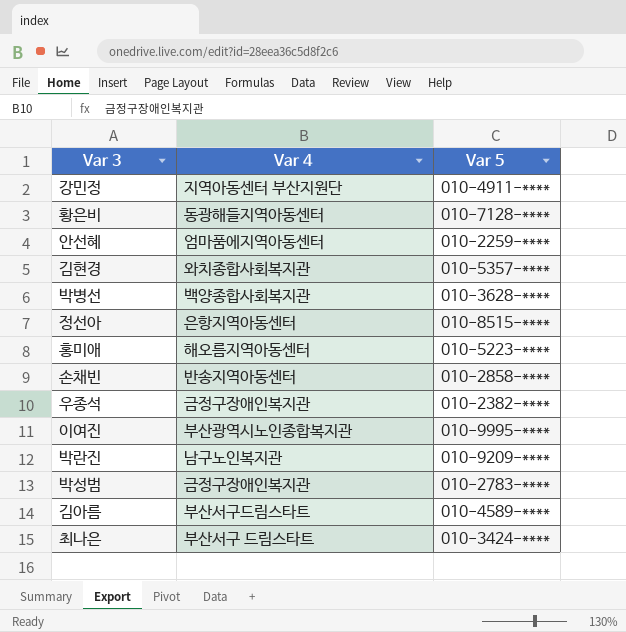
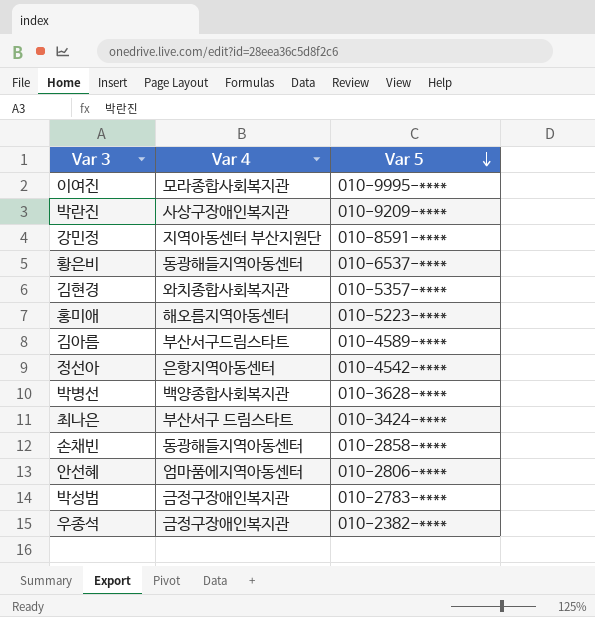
row order: none -> Var 5 descending
이여진 | Var 4: 부산광역시노인종합복지관 -> 모라종합사회복지관
박란진 | Var 4: 남구노인복지관 -> 사상구장애인복지관
강민정 | Var 5: 010-4911-**** -> 010-8591-****
황은비 | Var 5: 010-7128-**** -> 010-6537-****
정선아 | Var 5: 010-8515-**** -> 010-4542-****
손채빈 | Var 4: 반송지역아동센터 -> 동광해들지역아동센터
안선혜 | Var 5: 010-2259-**** -> 010-2806-****

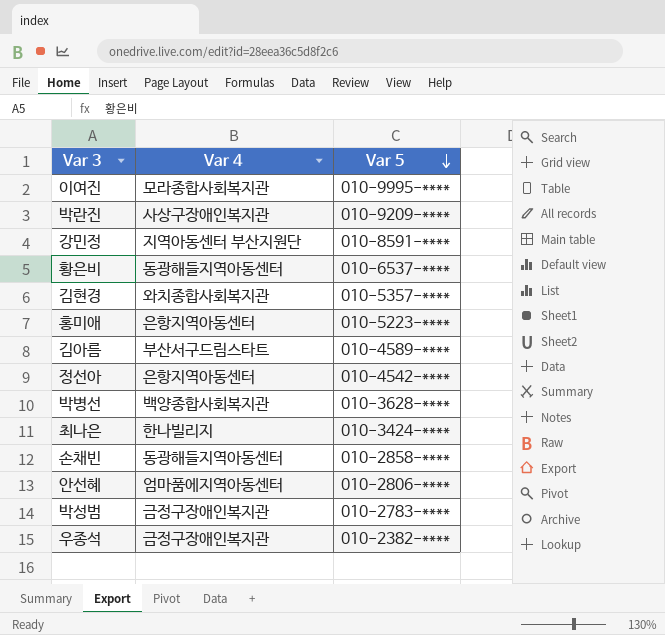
홍미애 | Var 4: 해오름지역아동센터 -> 은항지역아동센터
최나은 | Var 4: 부산서구 드림스타트 -> 한나빌리지

